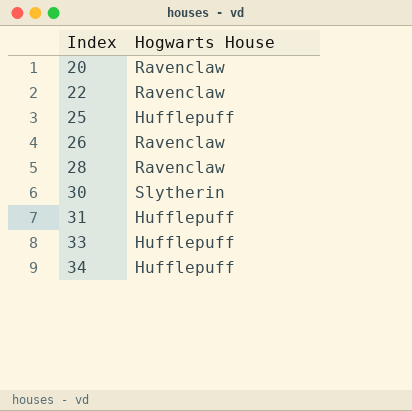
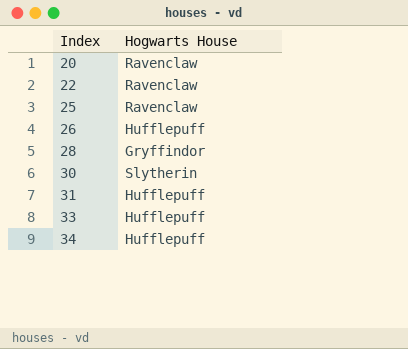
25 | Hogwarts House: Hufflepuff -> Ravenclaw
26 | Hogwarts House: Ravenclaw -> Hufflepuff
28 | Hogwarts House: Ravenclaw -> Gryffindor

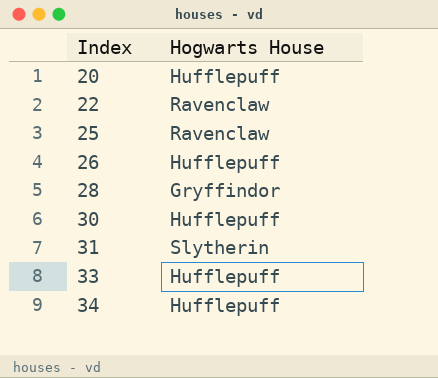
20 | Hogwarts House: Ravenclaw -> Hufflepuff
30 | Hogwarts House: Slytherin -> Hufflepuff
31 | Hogwarts House: Hufflepuff -> Slytherin

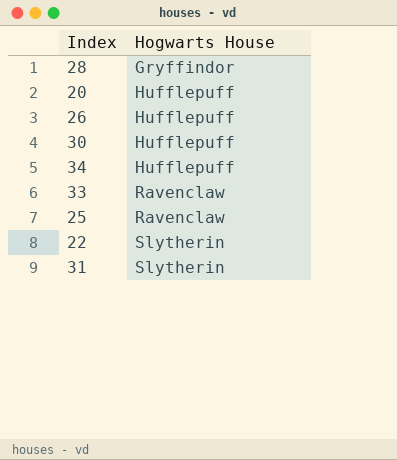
row order: Index ascending -> Hogwarts House ascending
33 | Hogwarts House: Hufflepuff -> Ravenclaw
22 | Hogwarts House: Ravenclaw -> Slytherin

